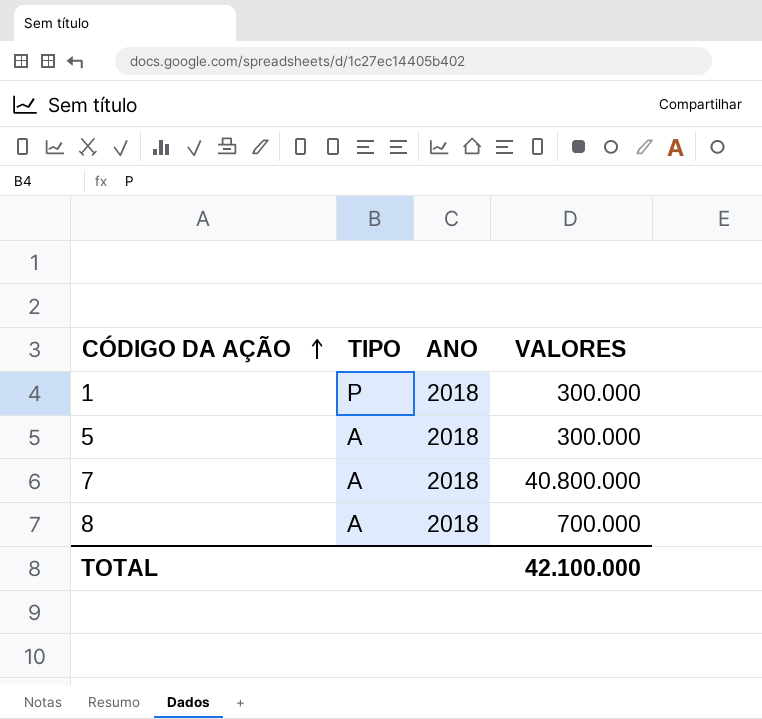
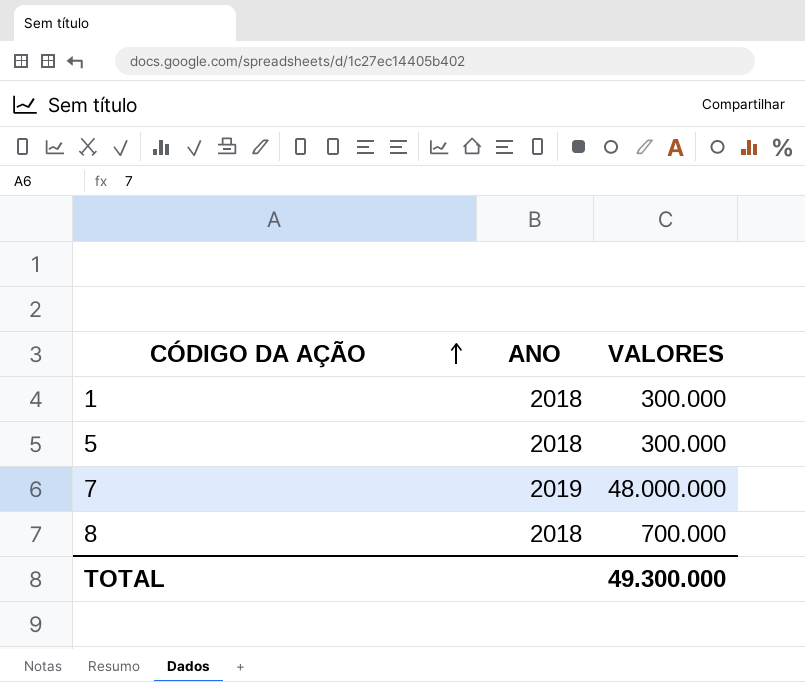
column TIPO | position: 2 -> none
7 | ANO: 2018 -> 2019
7 | VALORES: 40.800.000 -> 48.000.000
TOTAL | VALORES: 42.100.000 -> 49.300.000

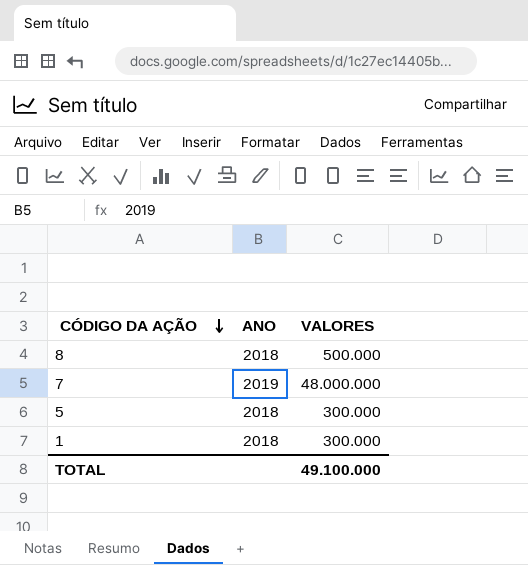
row order: CÓDIGO DA AÇÃO ascending -> CÓDIGO DA AÇÃO descending
8 | VALORES: 700.000 -> 500.000
TOTAL | VALORES: 49.300.000 -> 49.100.000

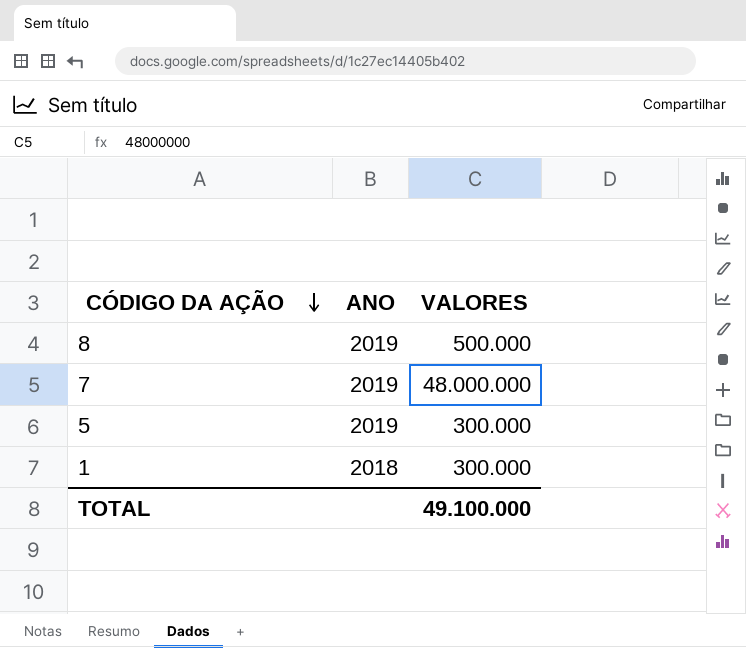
8 | ANO: 2018 -> 2019
5 | ANO: 2018 -> 2019

